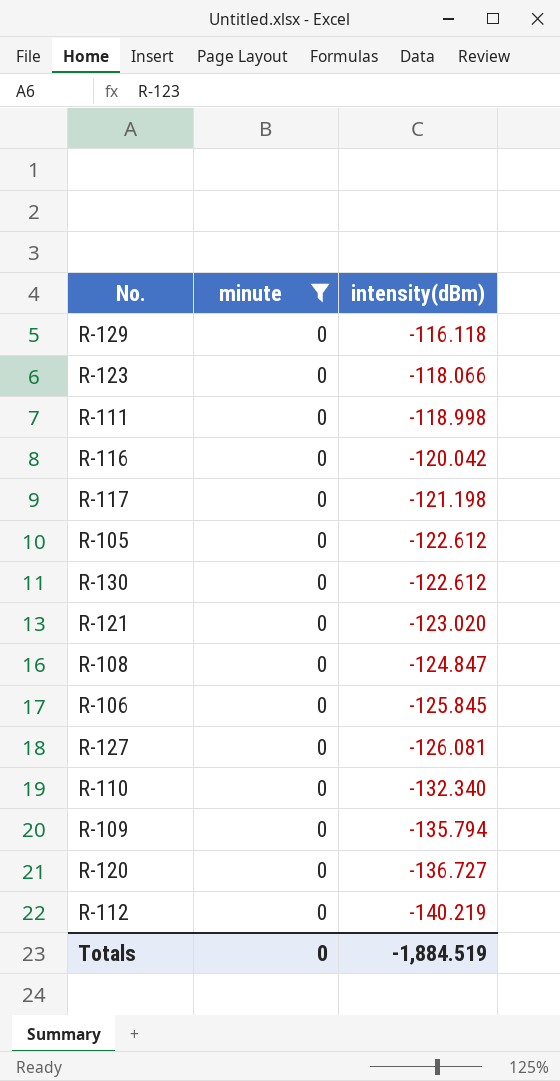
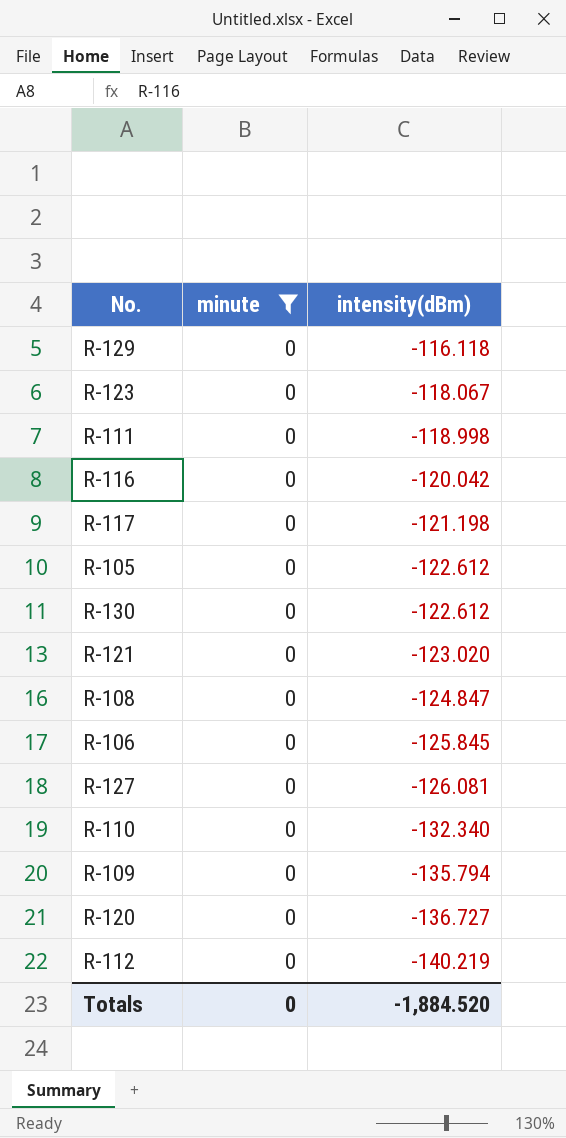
R-123 | intensity(dBm): -118.066 -> -118.067
Totals | intensity(dBm): -1,884.519 -> -1,884.520

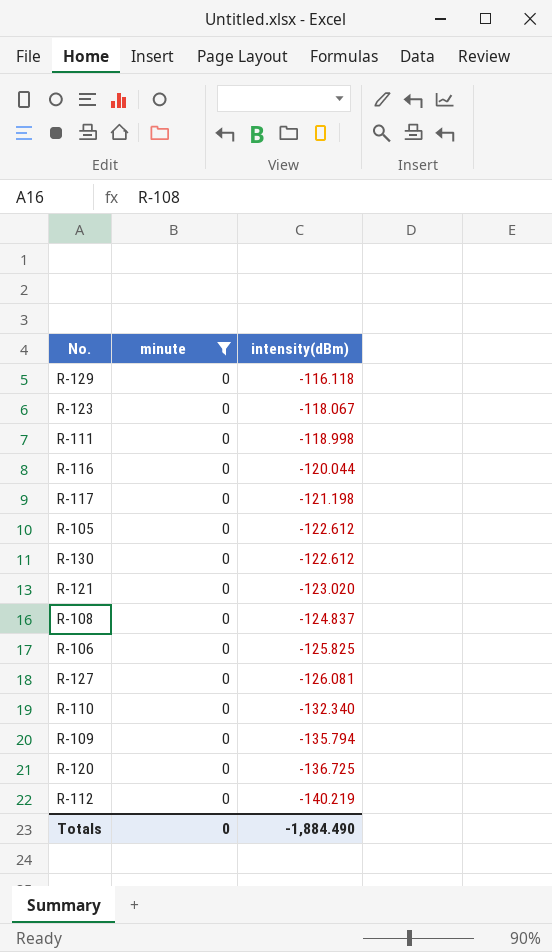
R-116 | intensity(dBm): -120.042 -> -120.044
R-108 | intensity(dBm): -124.847 -> -124.837
R-106 | intensity(dBm): -125.845 -> -125.825
R-120 | intensity(dBm): -136.727 -> -136.725
Totals | intensity(dBm): -1,884.520 -> -1,884.490

